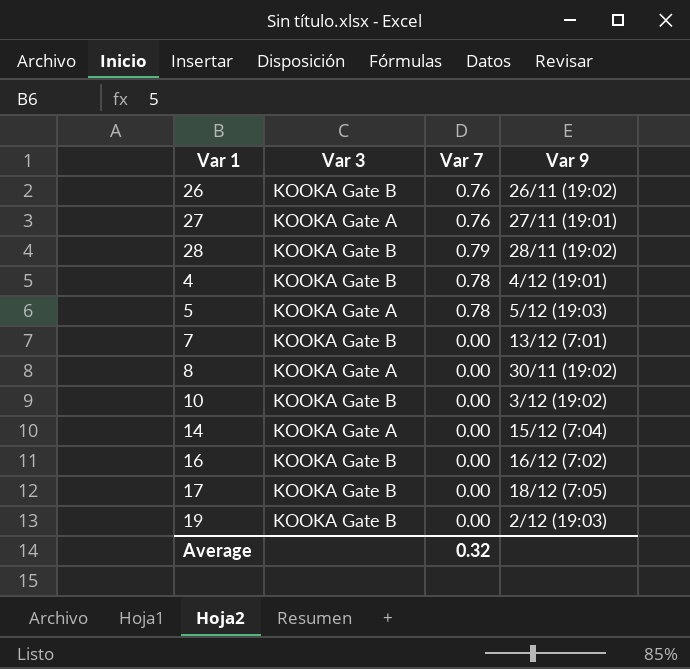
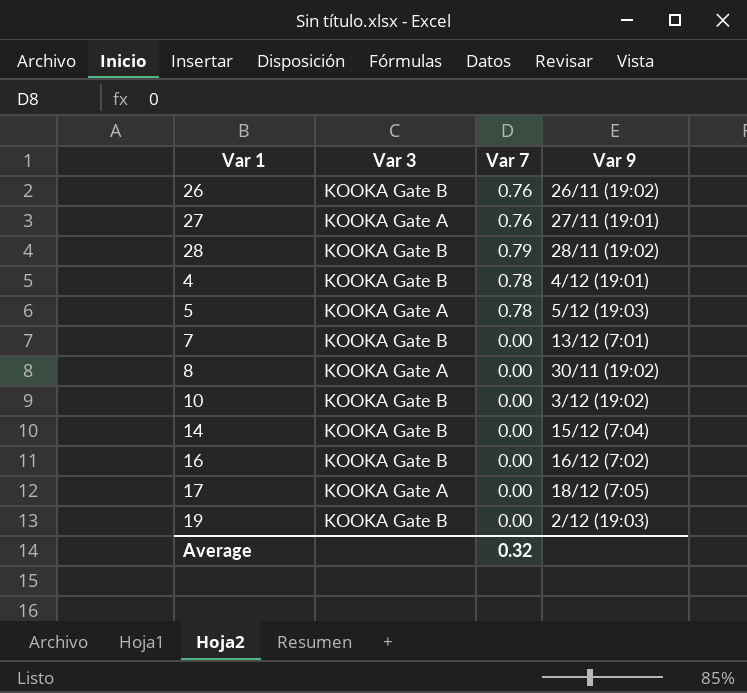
14 | Var 3: KOOKA Gate A -> KOOKA Gate B
17 | Var 3: KOOKA Gate B -> KOOKA Gate A

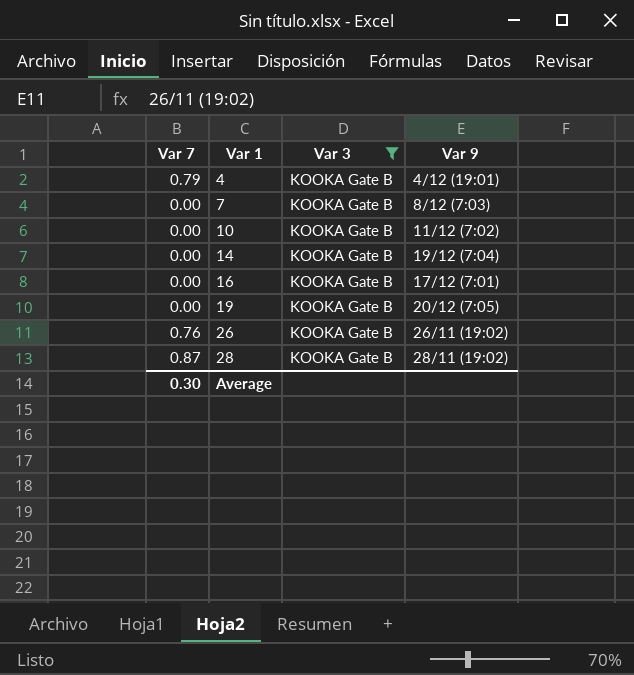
filter: none -> Var 3 = KOOKA Gate B
row order: none -> Var 1 ascending
column Var 7 | position: 3 -> 1
4 | Var 7: 0.78 -> 0.79
7 | Var 9: 13/12 (7:01) -> 8/12 (7:03)
10 | Var 9: 3/12 (19:02) -> 11/12 (7:02)
14 | Var 9: 15/12 (7:04) -> 19/12 (7:04)
16 | Var 9: 16/12 (7:02) -> 17/12 (7:01)
19 | Var 9: 2/12 (19:03) -> 20/12 (7:05)
28 | Var 7: 0.79 -> 0.87
Average | Var 7: 0.32 -> 0.30

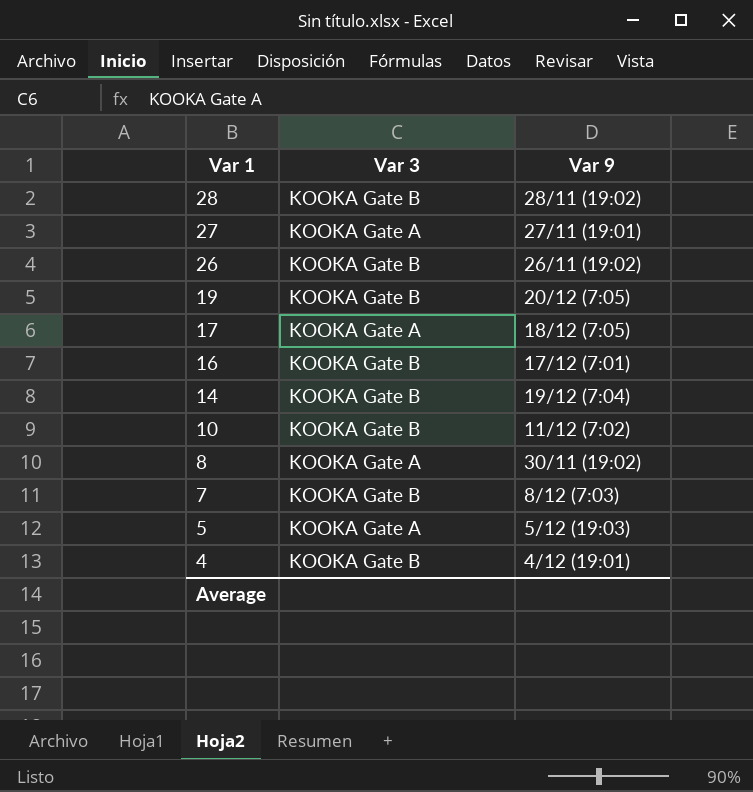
filter: Var 3 = KOOKA Gate B -> none
row order: Var 1 ascending -> Var 1 descending
column Var 7 | position: 1 -> none

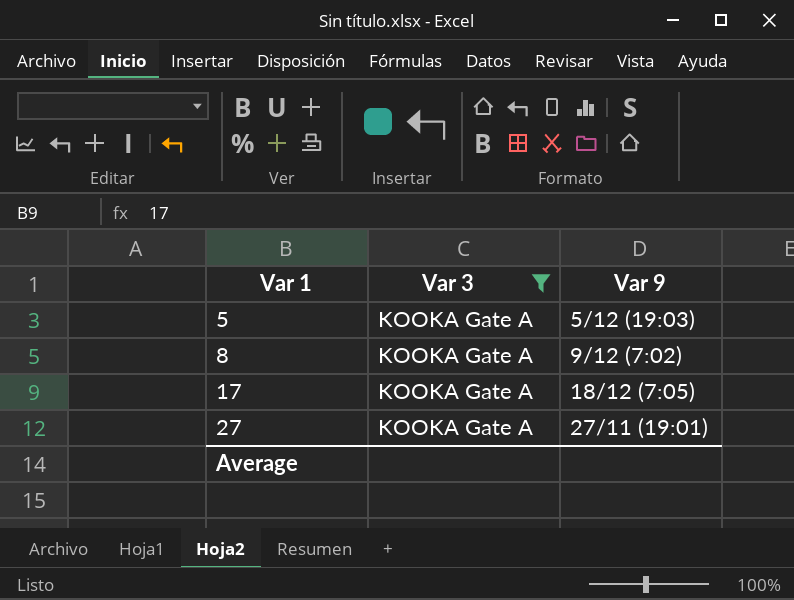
filter: none -> Var 3 = KOOKA Gate A
row order: Var 1 descending -> Var 1 ascending
8 | Var 9: 30/11 (19:02) -> 9/12 (7:02)

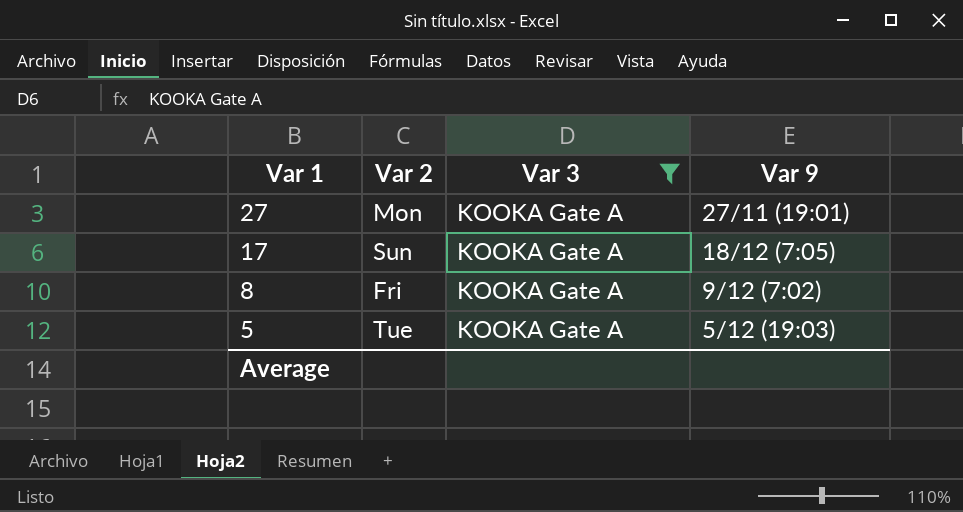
row order: Var 1 ascending -> Var 1 descending
column Var 2 | position: none -> 2

